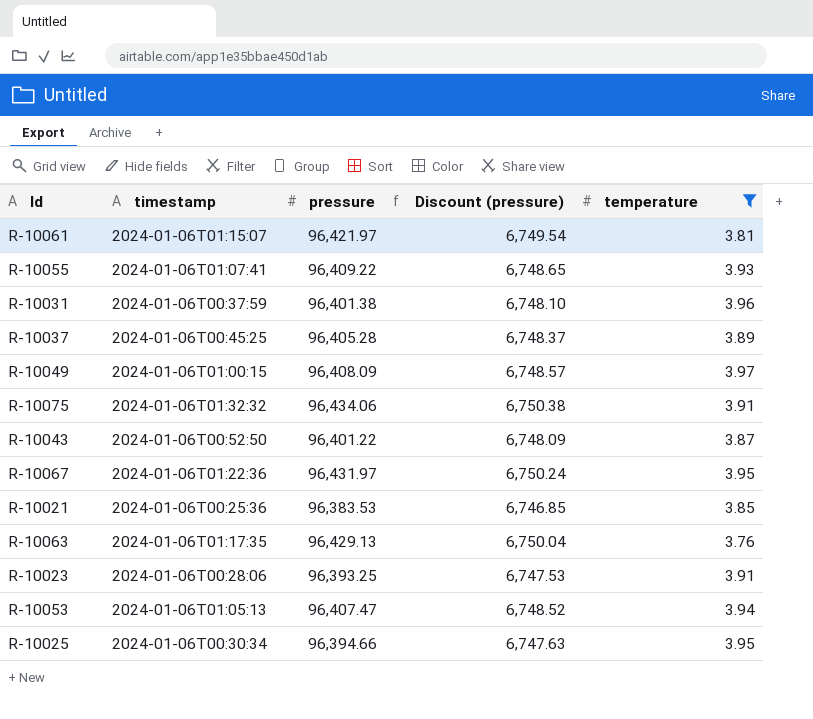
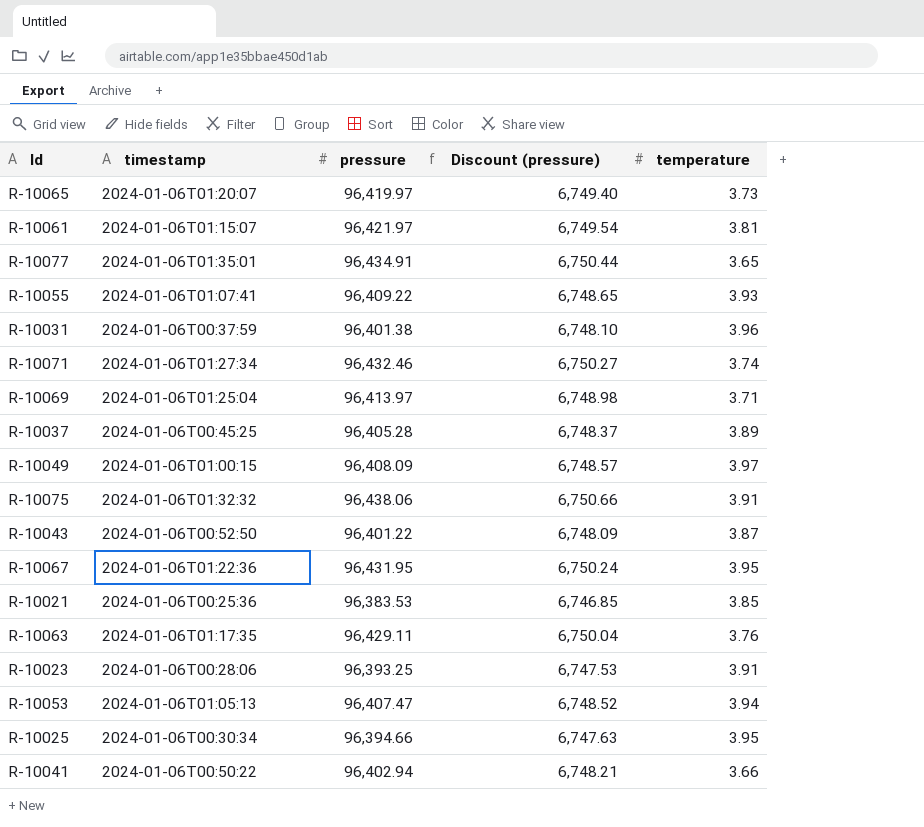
filter: temperature >= 3.76 -> none
R-10075 | pressure: 96,434.06 -> 96,438.06
R-10075 | Discount (pressure): 6,750.38 -> 6,750.66
R-10067 | pressure: 96,431.97 -> 96,431.95
R-10063 | pressure: 96,429.13 -> 96,429.11

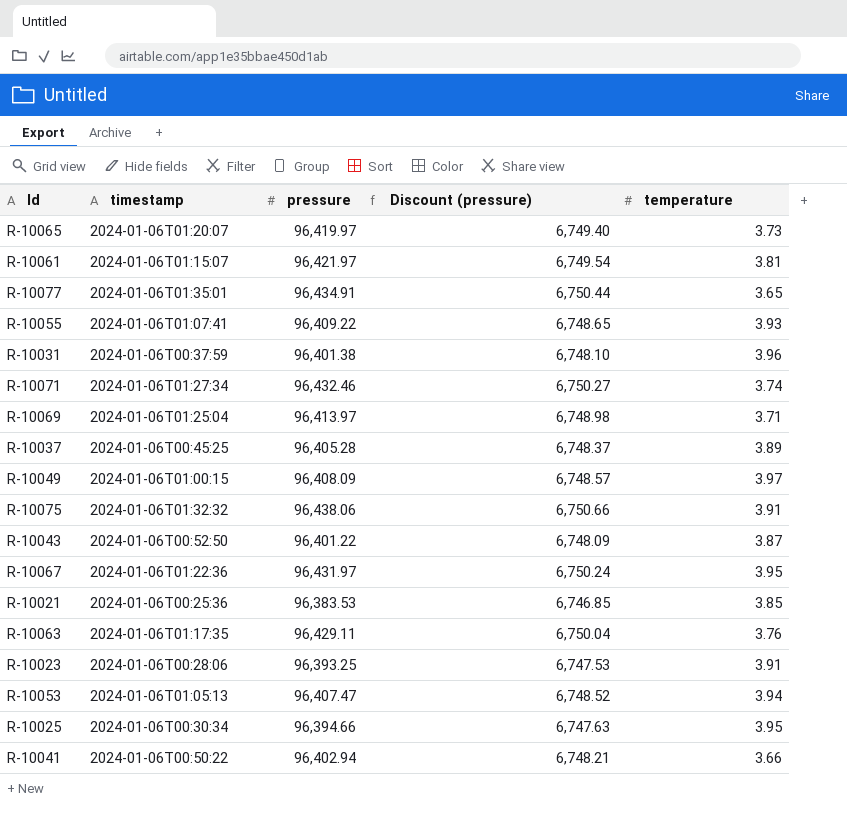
R-10067 | pressure: 96,431.95 -> 96,431.97

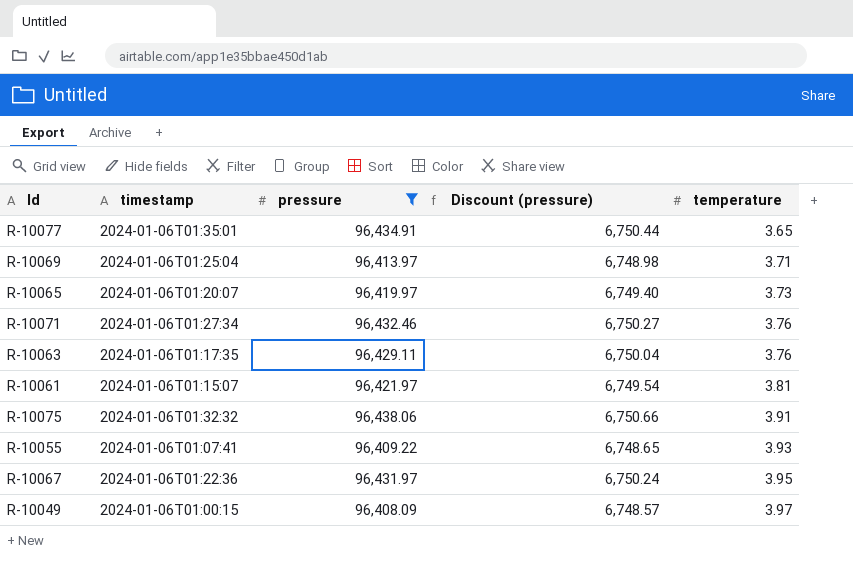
filter: none -> pressure >= 96,408.09
row order: none -> temperature ascending
R-10071 | temperature: 3.74 -> 3.76

